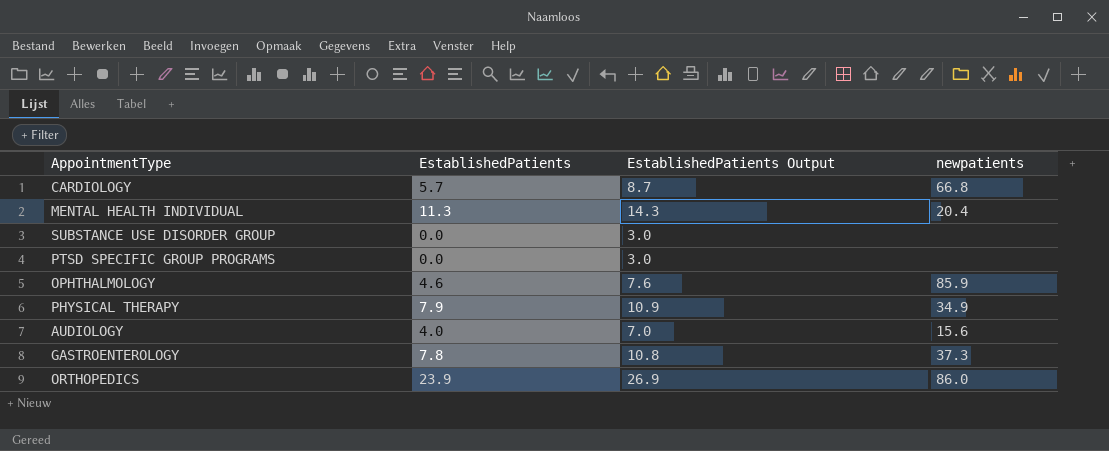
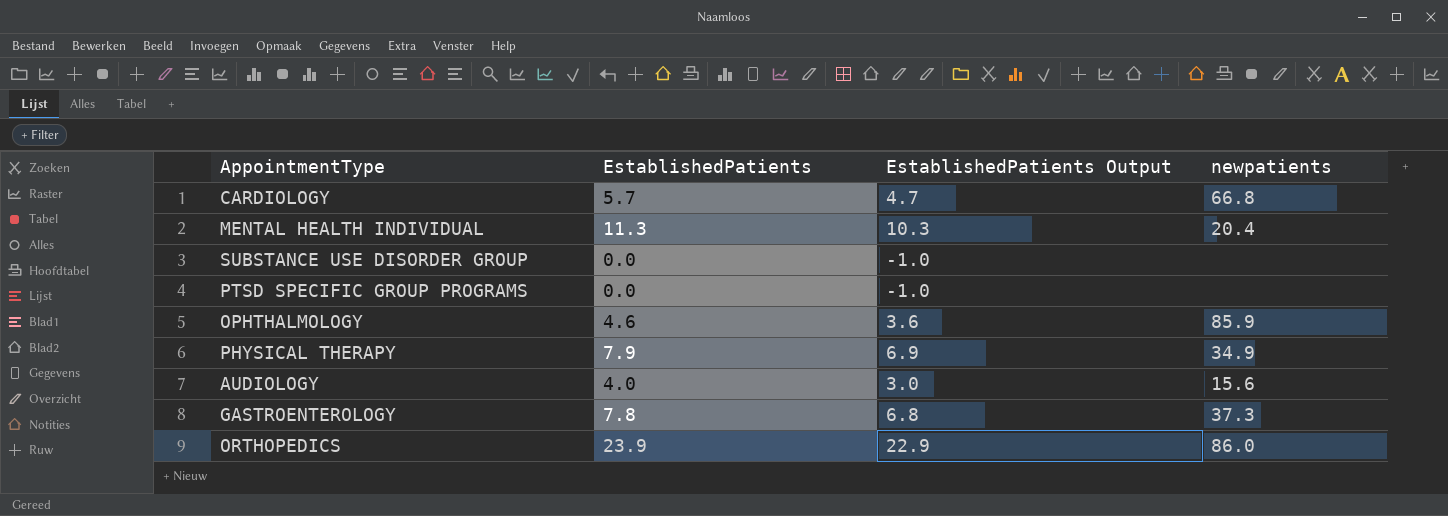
column EstablishedPatients Output | formula: [EstablishedPatients] + 3 -> [EstablishedPatients] - 1

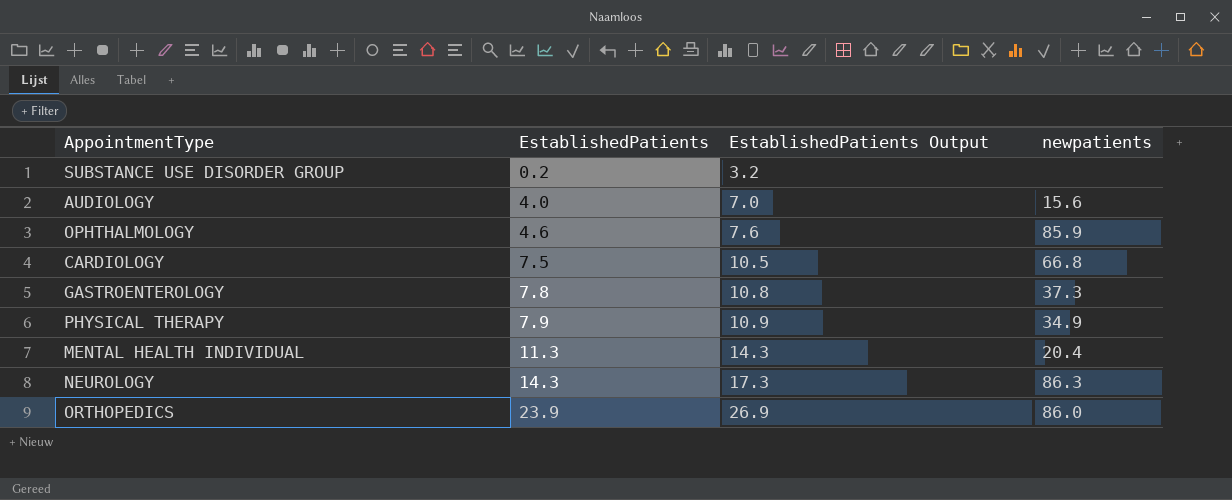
row order: none -> EstablishedPatients ascending
column EstablishedPatients Output | formula: [EstablishedPatients] - 1 -> [EstablishedPatients] + 3
row PTSD SPECIFIC GROUP PROGRAMS: 0.0 | -1.0 | none -> none
SUBSTANCE USE DISORDER GROUP | EstablishedPatients: 0.0 -> 0.2
CARDIOLOGY | EstablishedPatients: 5.7 -> 7.5
row NEUROLOGY: none -> 14.3 | 17.3 | 86.3

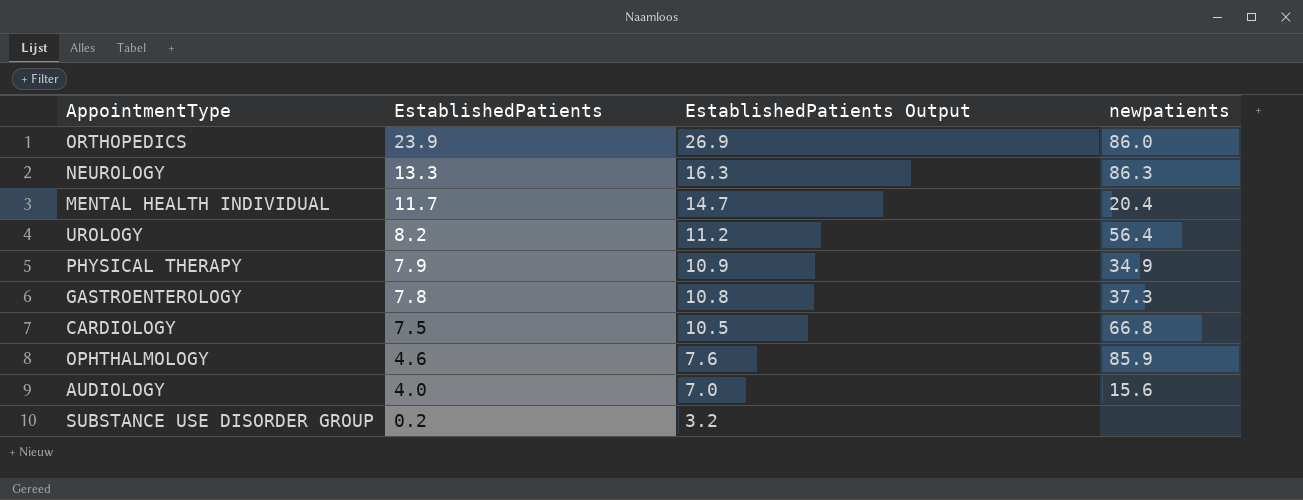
row order: EstablishedPatients ascending -> EstablishedPatients descending
NEUROLOGY | EstablishedPatients: 14.3 -> 13.3
NEUROLOGY | EstablishedPatients Output: 17.3 -> 16.3
MENTAL HEALTH INDIVIDUAL | EstablishedPatients: 11.3 -> 11.7
MENTAL HEALTH INDIVIDUAL | EstablishedPatients Output: 14.3 -> 14.7
row UROLOGY: none -> 8.2 | 11.2 | 56.4

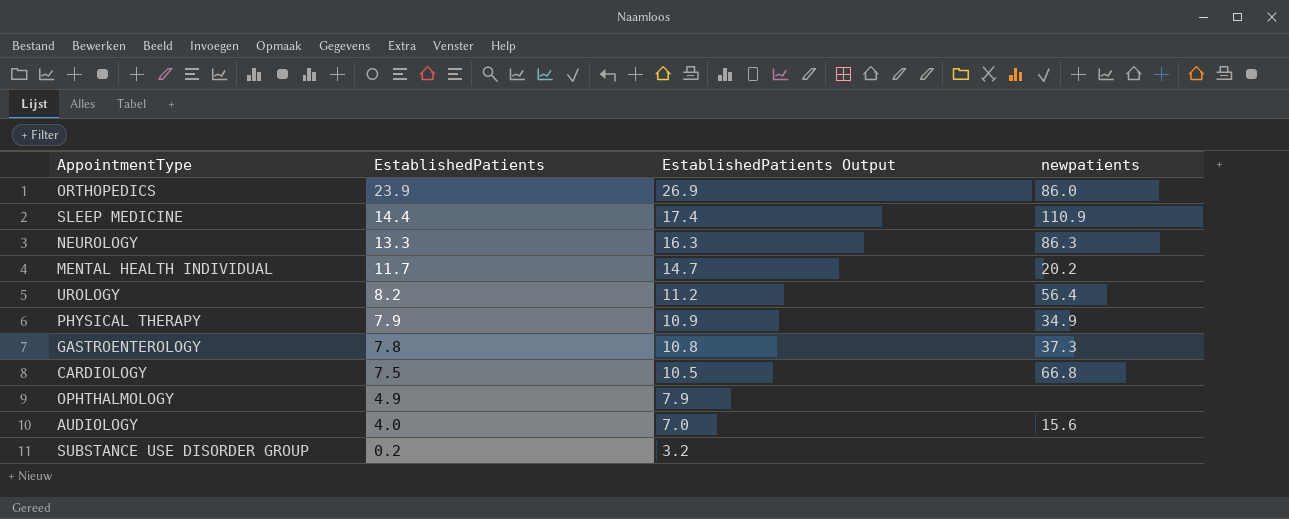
row SLEEP MEDICINE: none -> 14.4 | 17.4 | 110.9
MENTAL HEALTH INDIVIDUAL | newpatients: 20.4 -> 20.2
OPHTHALMOLOGY | EstablishedPatients: 4.6 -> 4.9
OPHTHALMOLOGY | EstablishedPatients Output: 7.6 -> 7.9
OPHTHALMOLOGY | newpatients: 85.9 -> none

